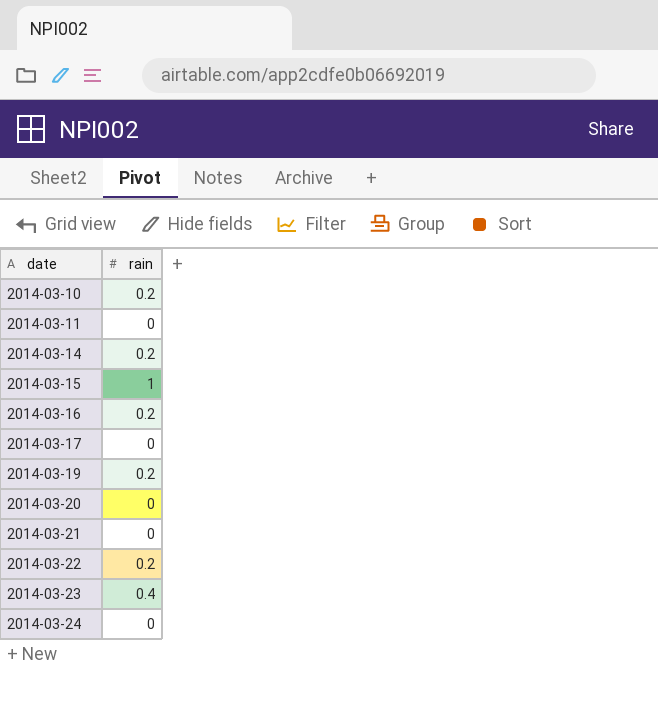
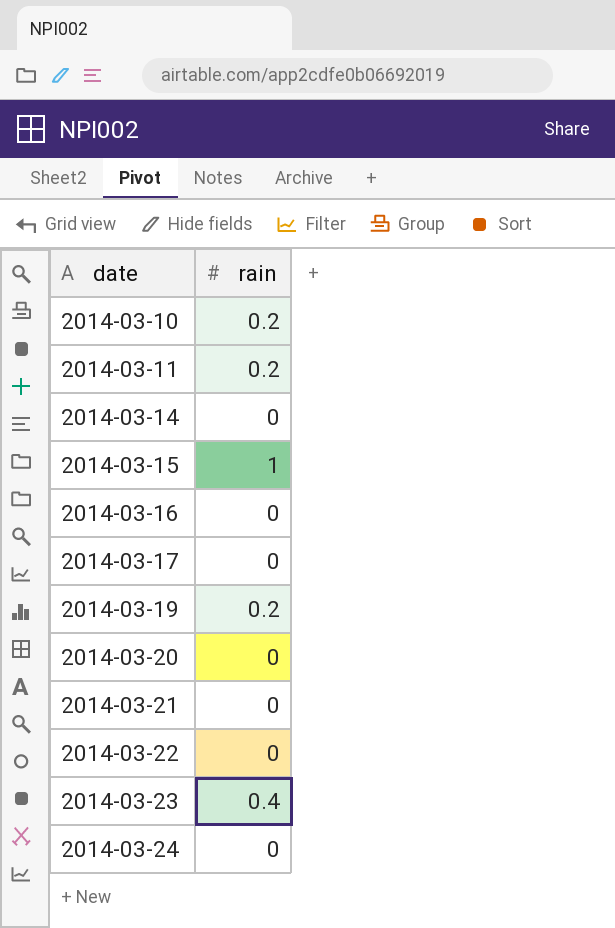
2014-03-11 | rain: 0 -> 0.2
2014-03-14 | rain: 0.2 -> 0
2014-03-16 | rain: 0.2 -> 0
2014-03-22 | rain: 0.2 -> 0

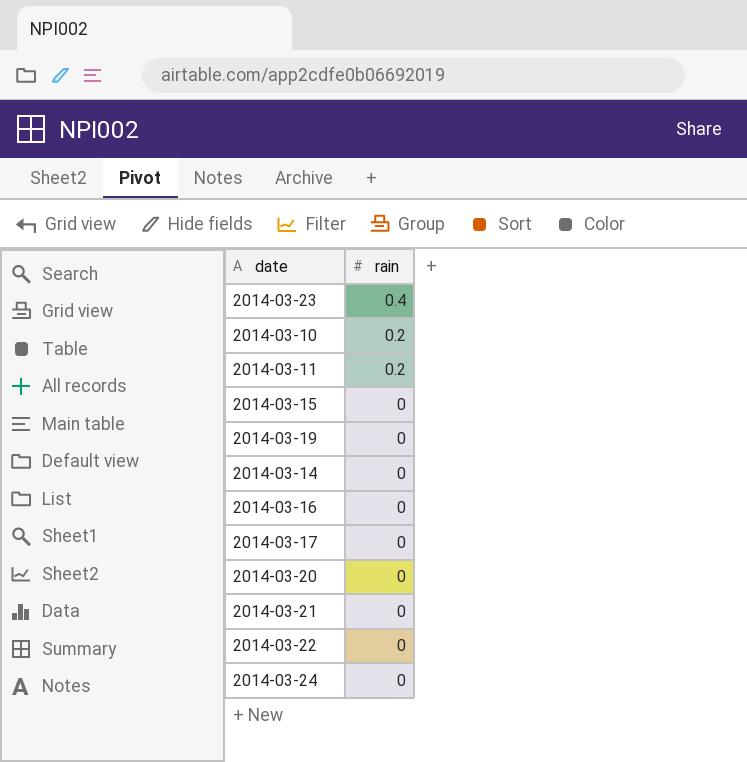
row order: date ascending -> rain descending
2014-03-15 | rain: 1 -> 0
2014-03-19 | rain: 0.2 -> 0

